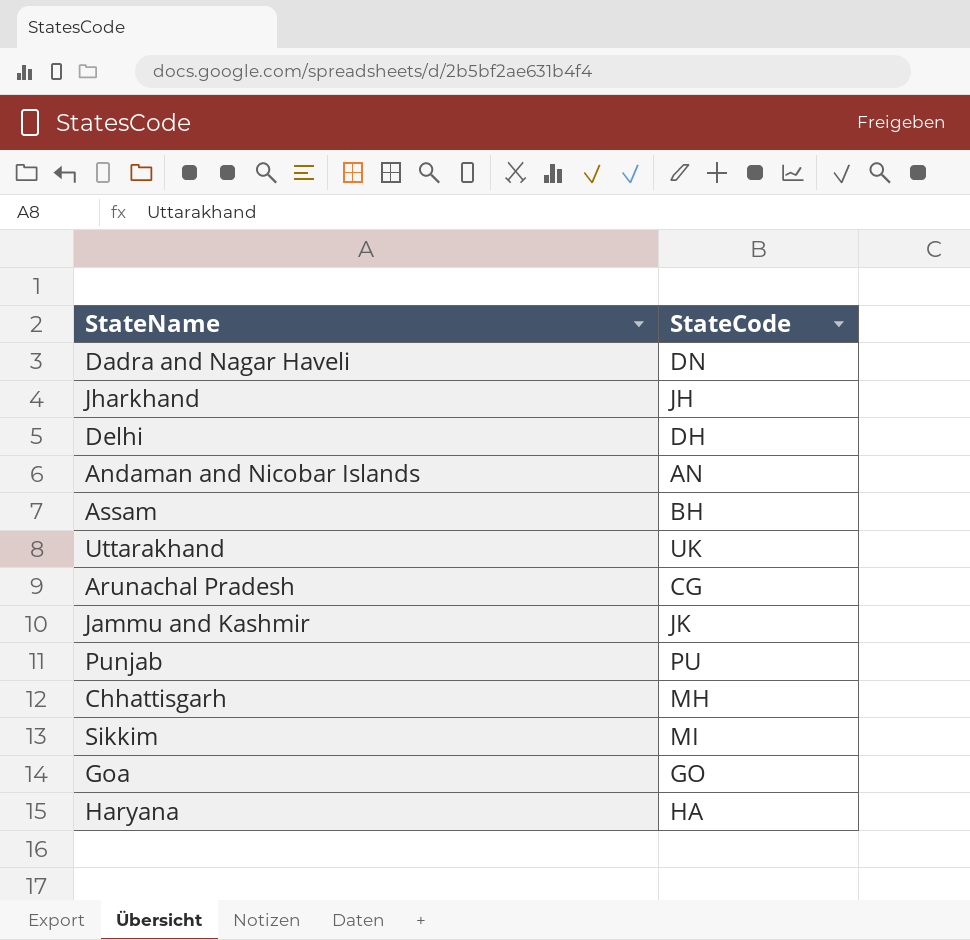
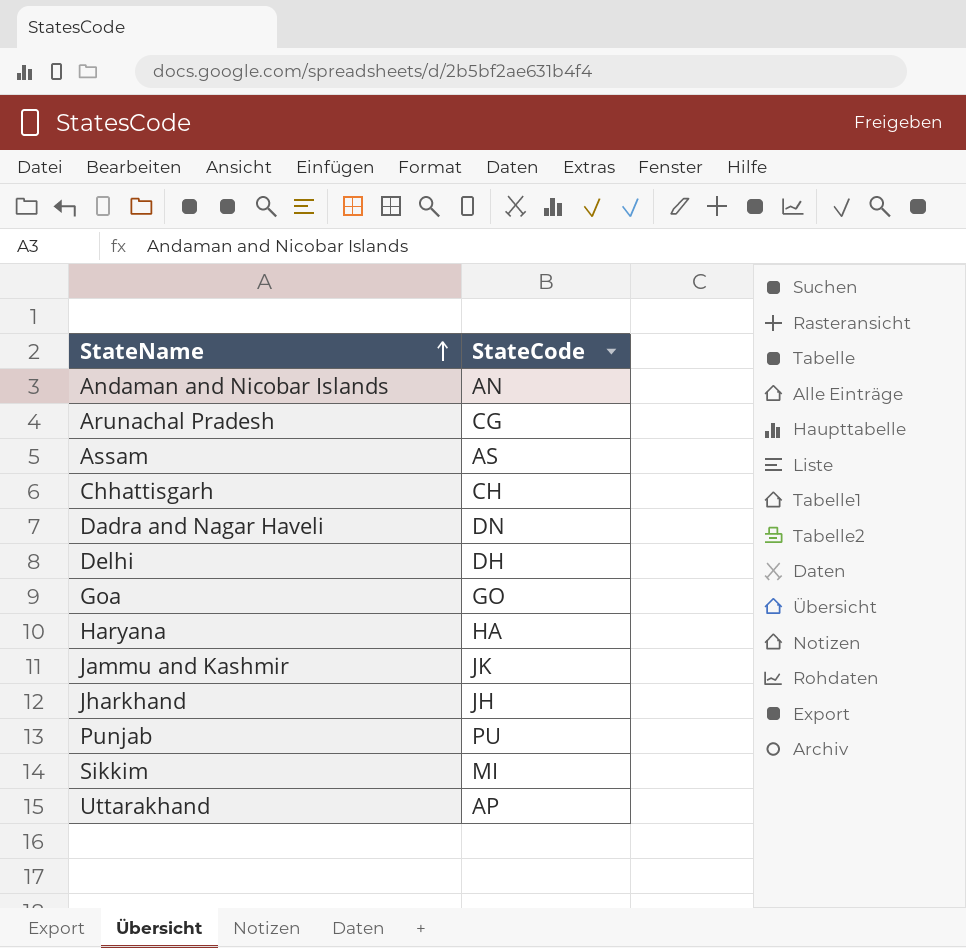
row order: none -> StateName ascending
Assam | StateCode: BH -> AS
Chhattisgarh | StateCode: MH -> CH
Uttarakhand | StateCode: UK -> AP

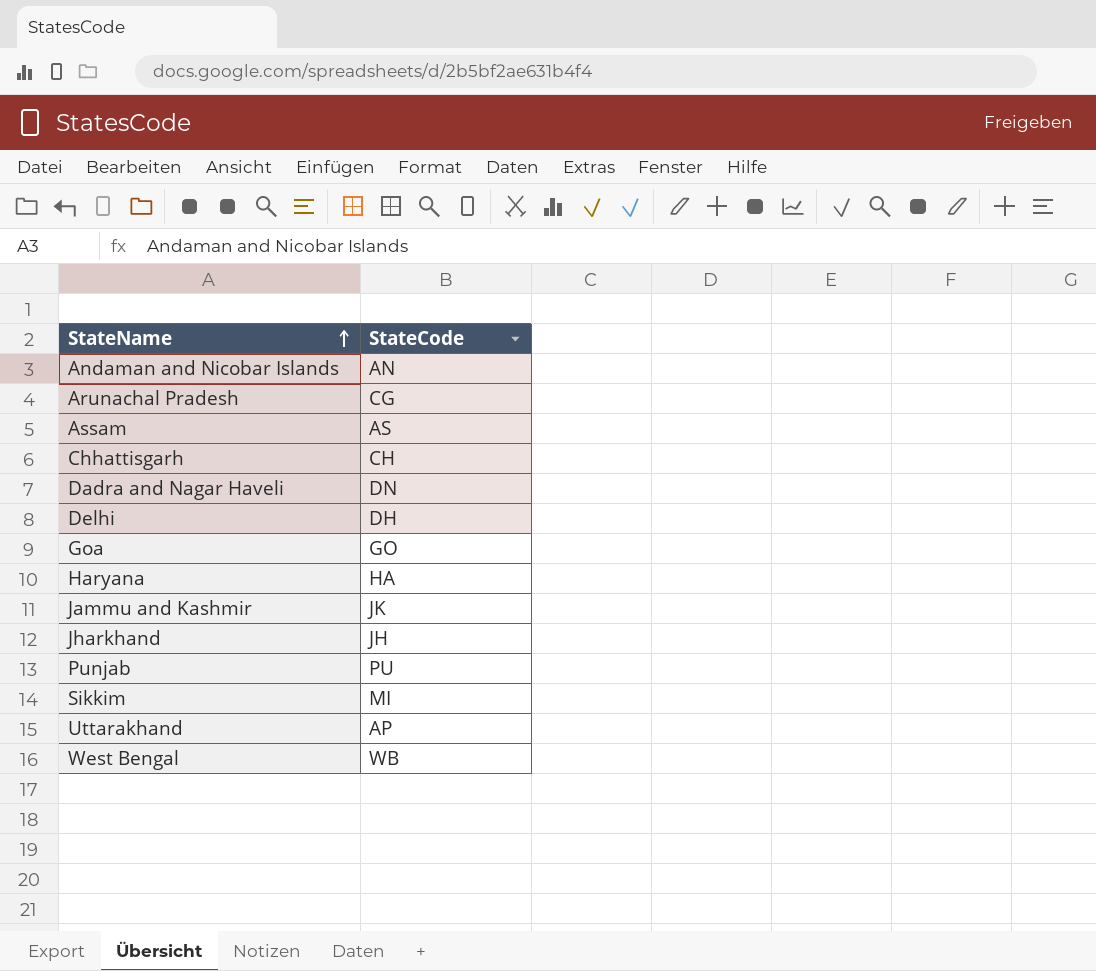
row West Bengal: none -> WB

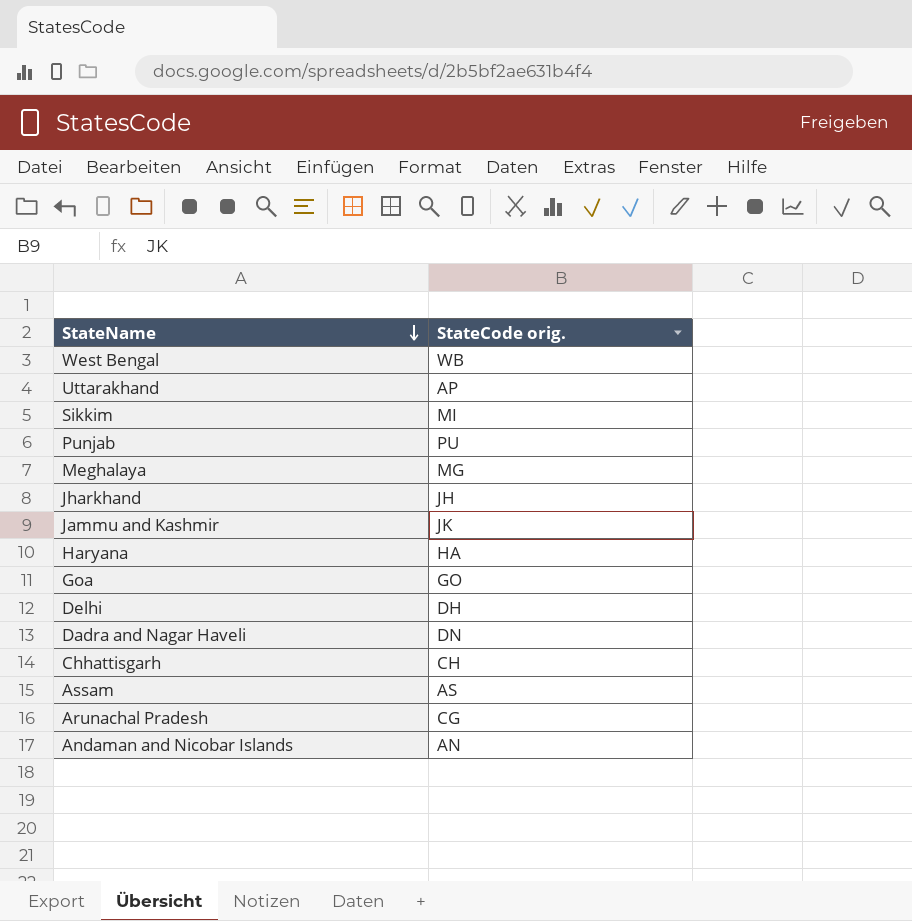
row order: StateName ascending -> StateName descending
column name: StateCode -> StateCode orig.
row Meghalaya: none -> MG

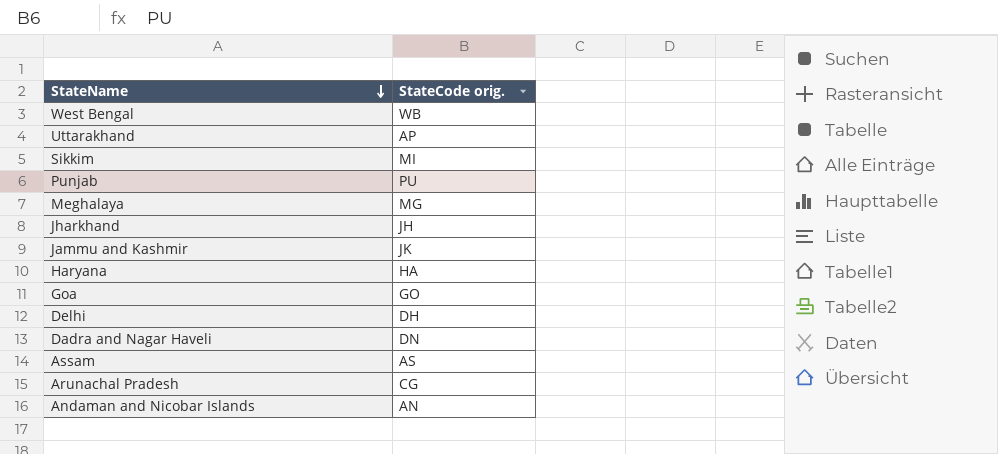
row Chhattisgarh: CH -> none

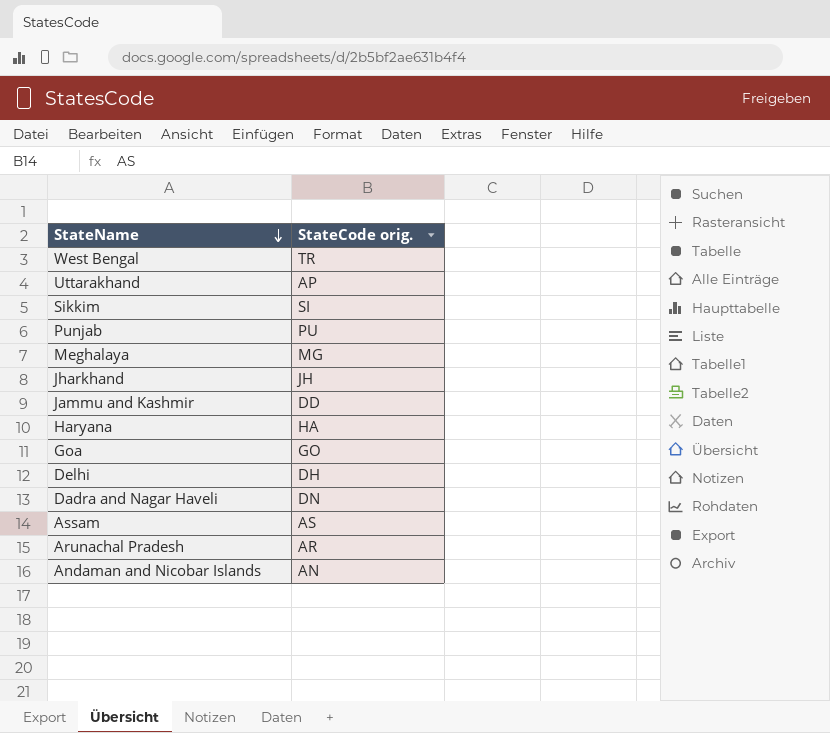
West Bengal | StateCode orig.: WB -> TR
Sikkim | StateCode orig.: MI -> SI
Jammu and Kashmir | StateCode orig.: JK -> DD
Arunachal Pradesh | StateCode orig.: CG -> AR

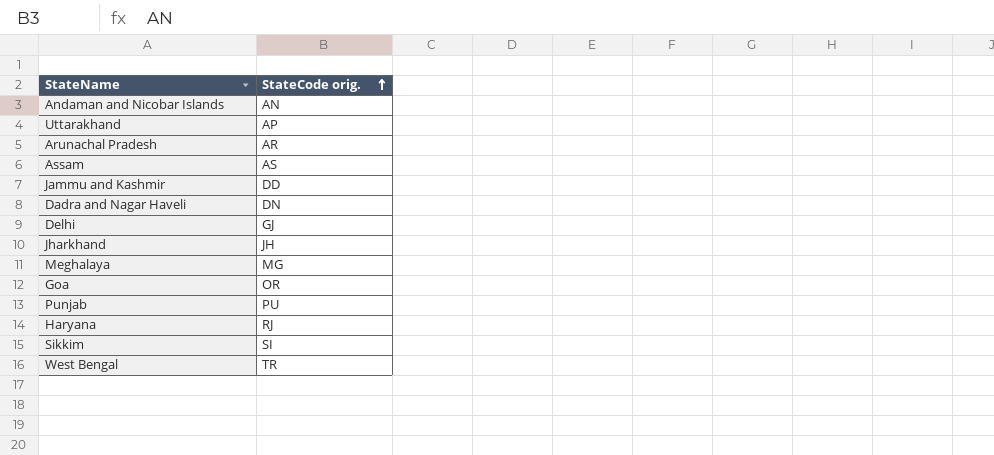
row order: StateName descending -> StateCode orig. ascending
Delhi | StateCode orig.: DH -> GJ
Goa | StateCode orig.: GO -> OR
Haryana | StateCode orig.: HA -> RJ

